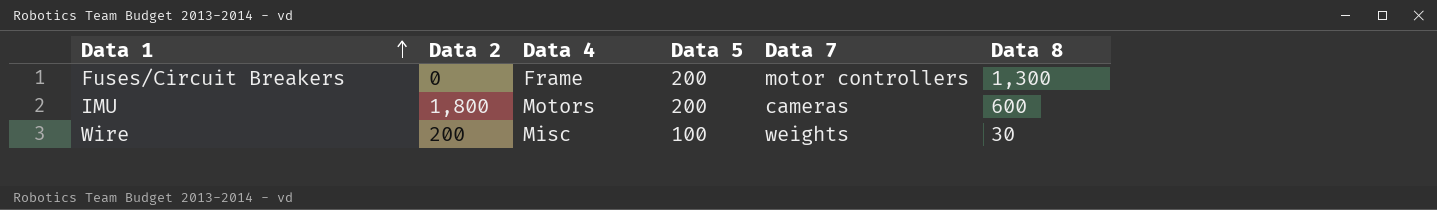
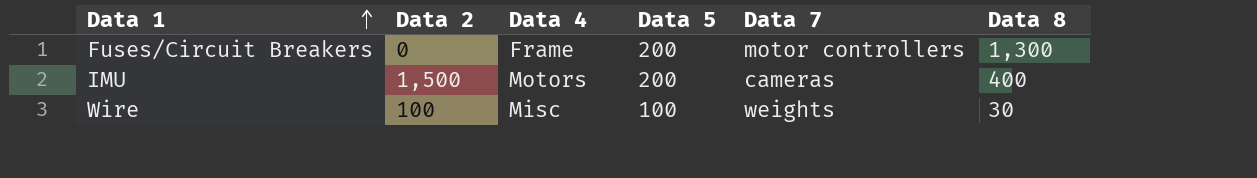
IMU | Data 2: 1,800 -> 1,500
IMU | Data 8: 600 -> 400
Wire | Data 2: 200 -> 100

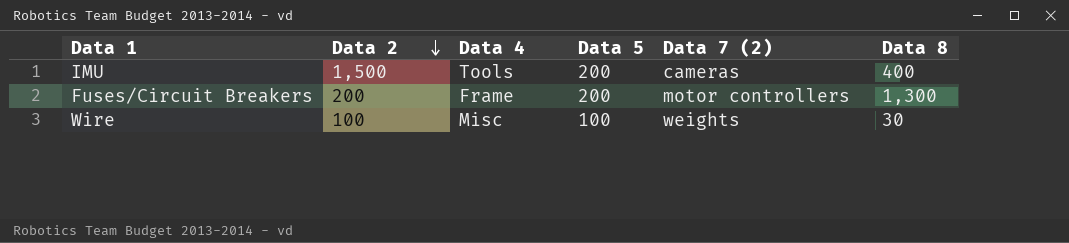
row order: Data 1 ascending -> Data 2 descending
column name: Data 7 -> Data 7 (2)
IMU | Data 4: Motors -> Tools
Fuses/Circuit Breakers | Data 2: 0 -> 200

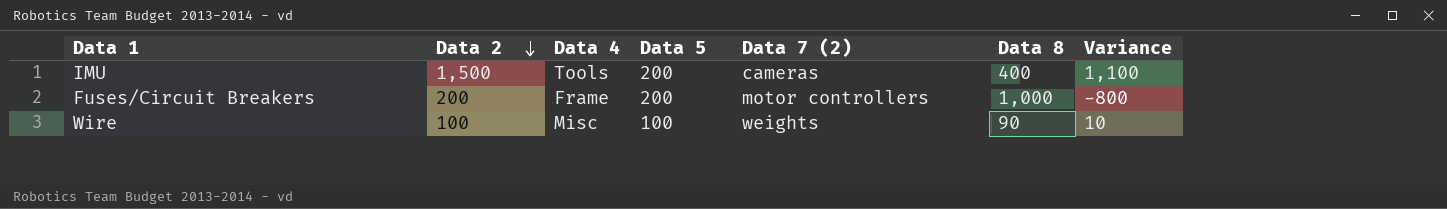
column Variance | formula: none -> [Data 2] - [Data 8]
Fuses/Circuit Breakers | Data 8: 1,300 -> 1,000
Wire | Data 8: 30 -> 90

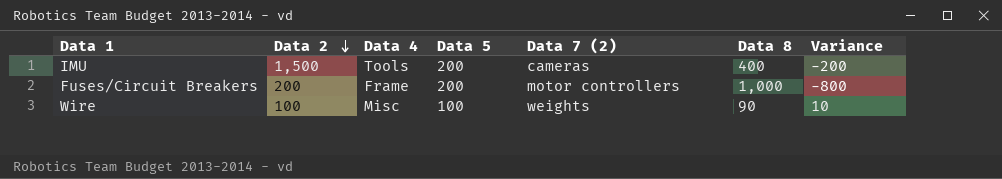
column Variance | formula: [Data 2] - [Data 8] -> [Data 5] - [Data 8]

